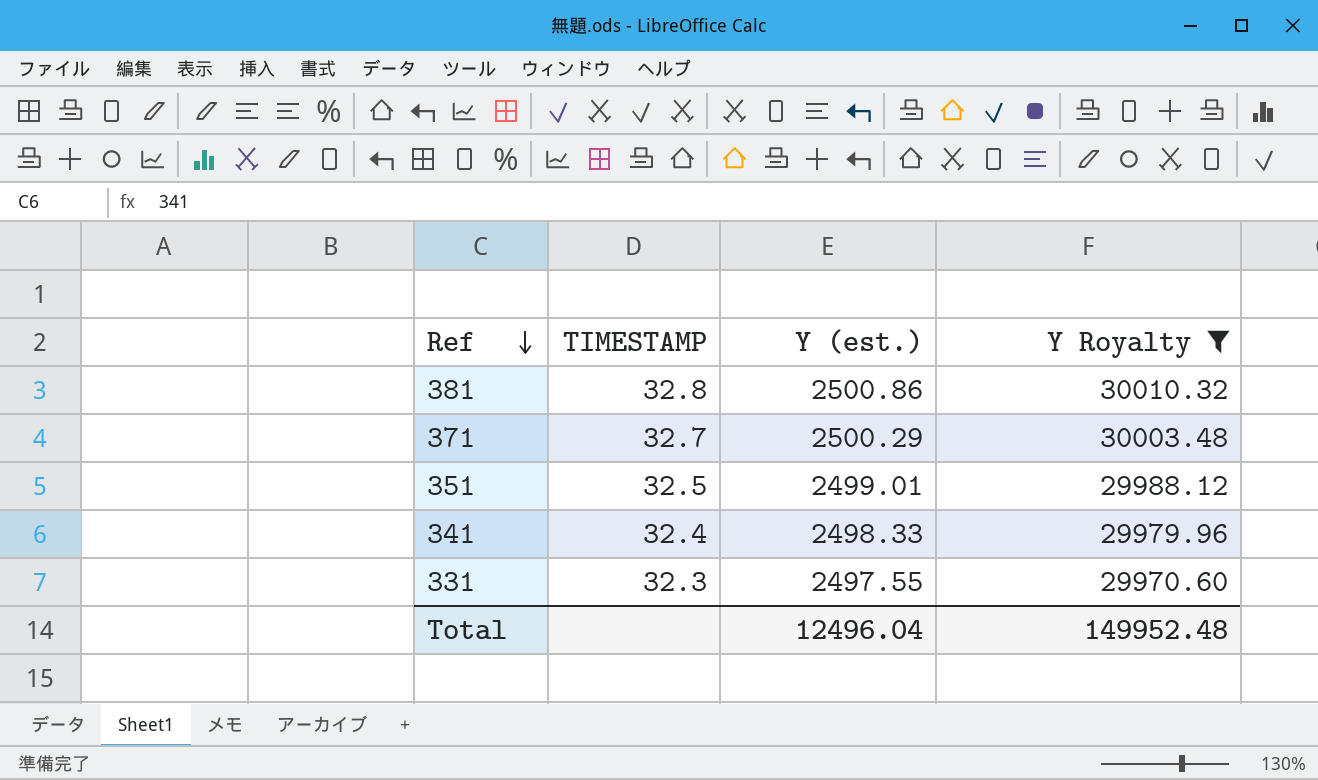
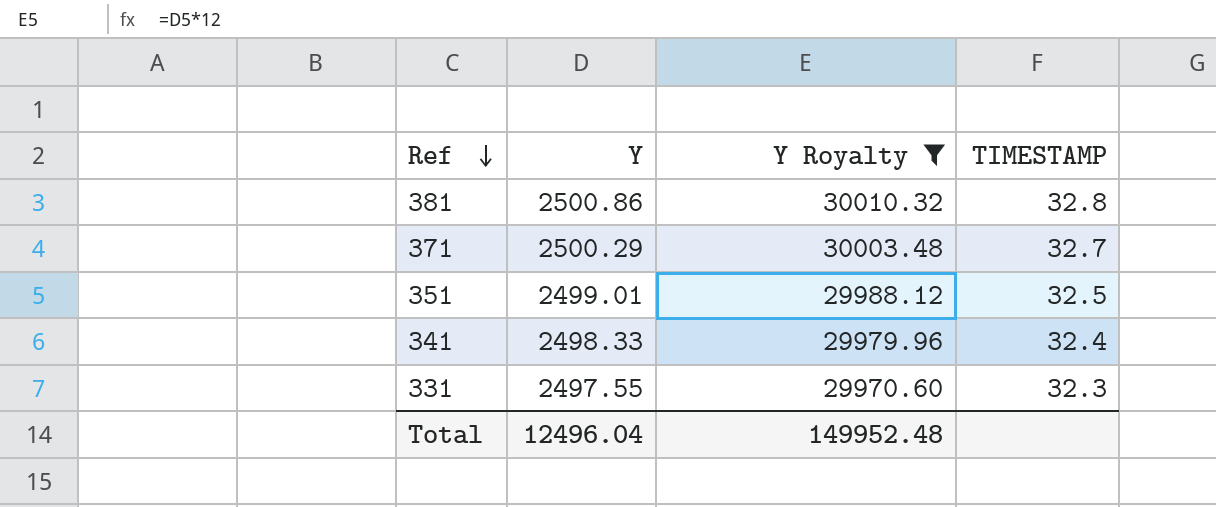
column name: Y (est.) -> Y
column TIMESTAMP | position: 2 -> 4

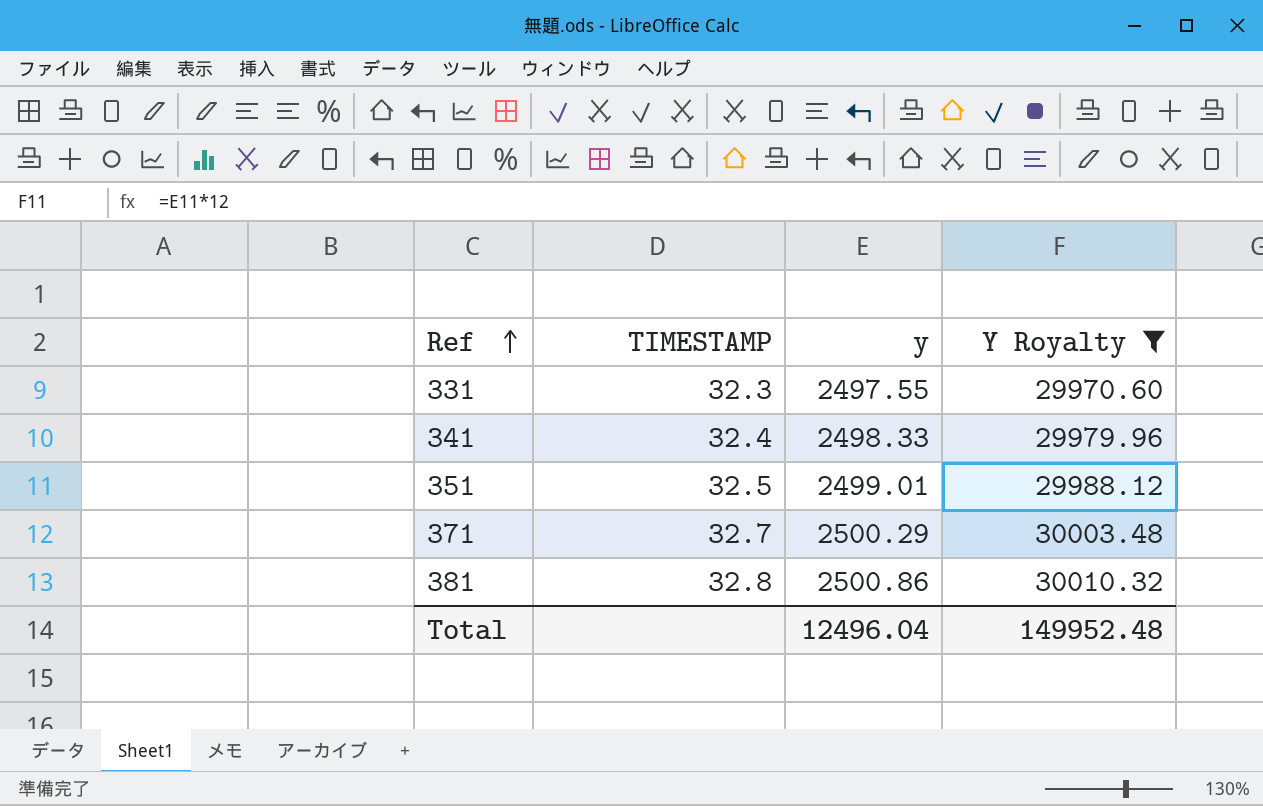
row order: Ref descending -> Ref ascending
column TIMESTAMP | position: 4 -> 2
column name: Y -> y

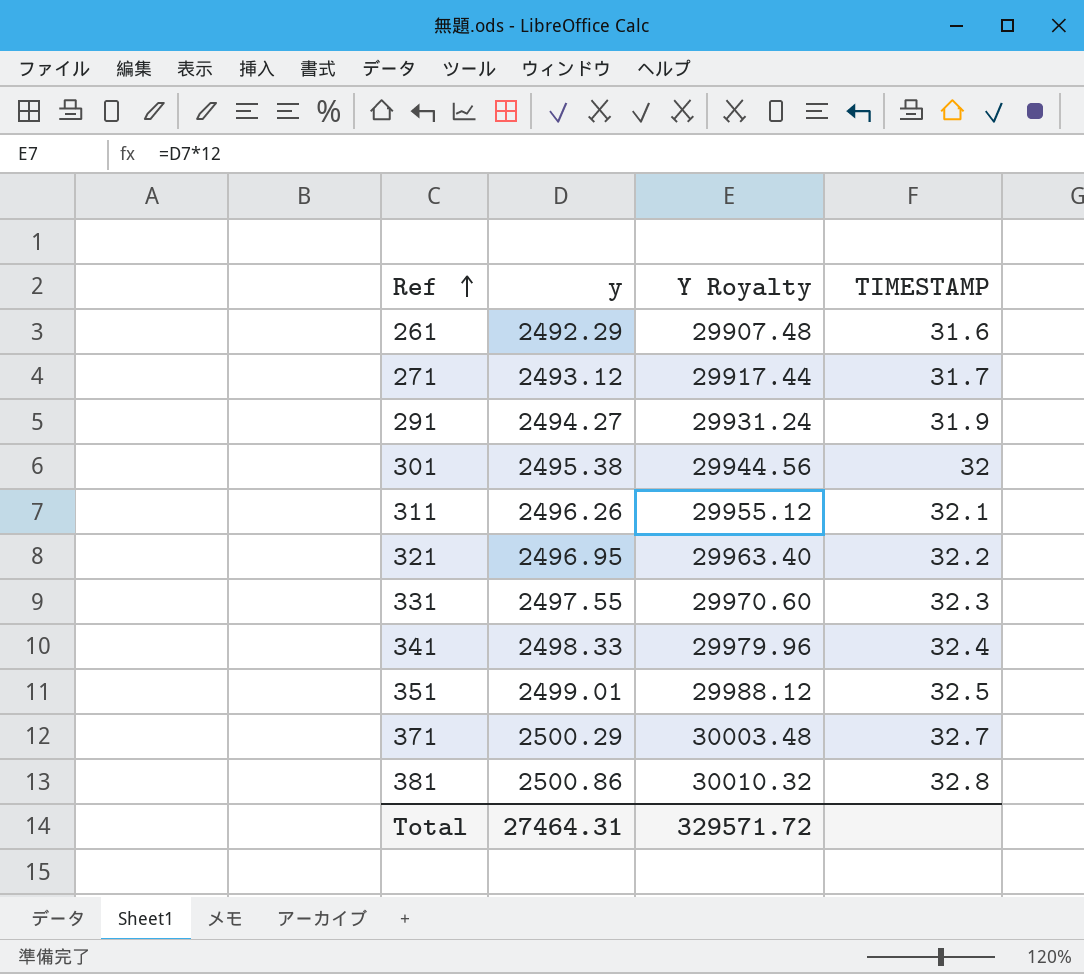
filter: Y Royalty >= 29970.60 -> none
column TIMESTAMP | position: 2 -> 4
Total | y: 12496.04 -> 27464.31
Total | Y Royalty: 149952.48 -> 329571.72

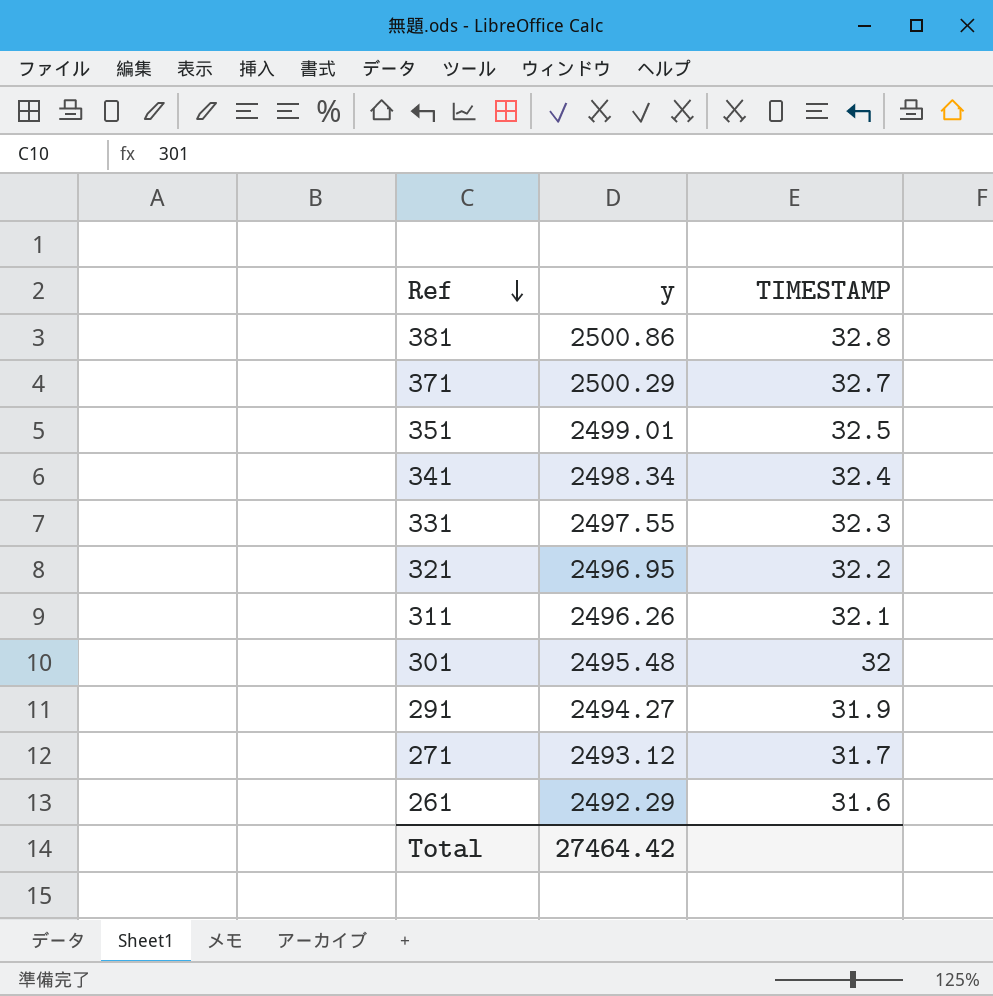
row order: Ref ascending -> Ref descending
column Y Royalty | formula: [y] * 12 -> none
341 | y: 2498.33 -> 2498.34
301 | y: 2495.38 -> 2495.48
Total | y: 27464.31 -> 27464.42

